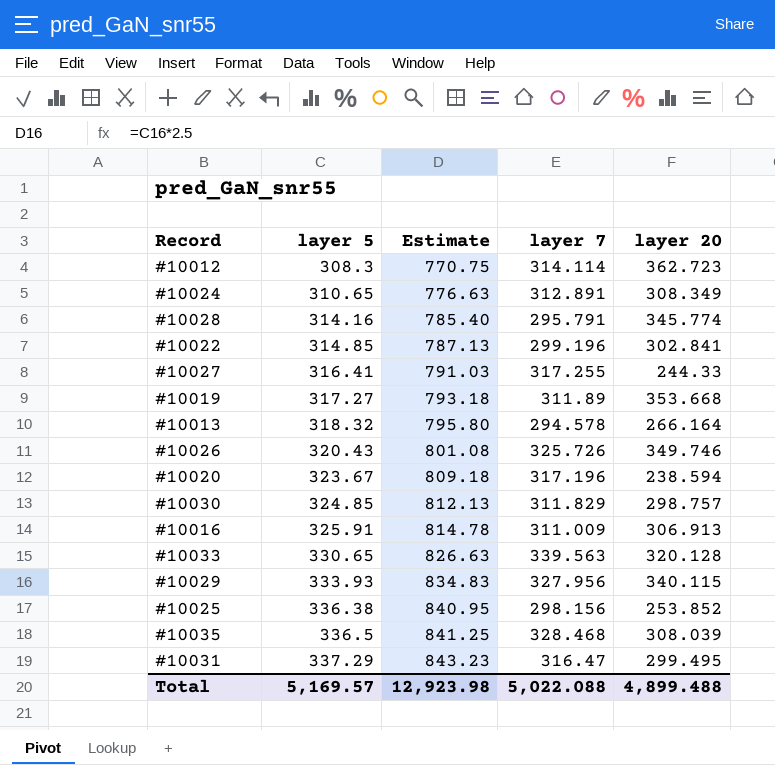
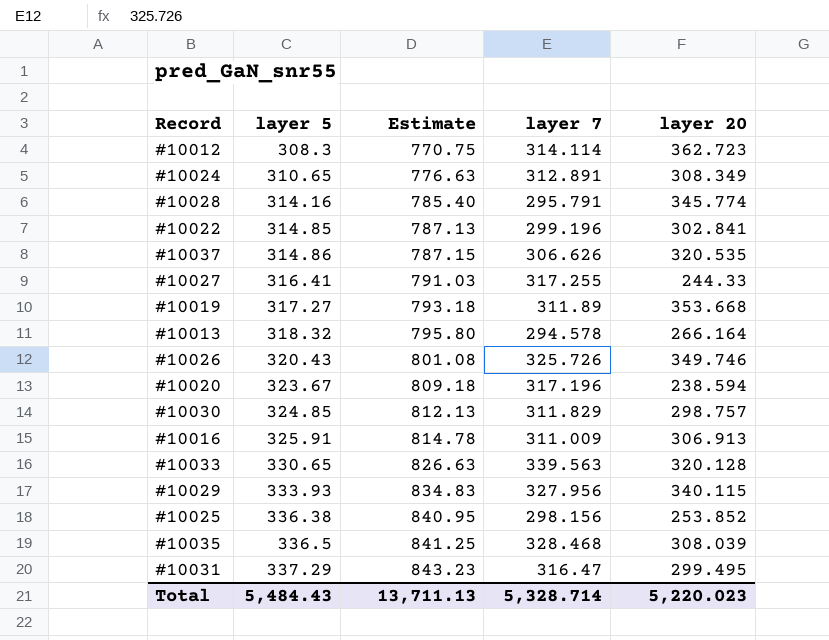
row #10037: none -> 314.86 | 787.15 | 306.626 | 320.535
Total | layer 5: 5,169.57 -> 5,484.43
Total | Estimate: 12,923.98 -> 13,711.13
Total | layer 7: 5,022.088 -> 5,328.714
Total | layer 20: 4,899.488 -> 5,220.023

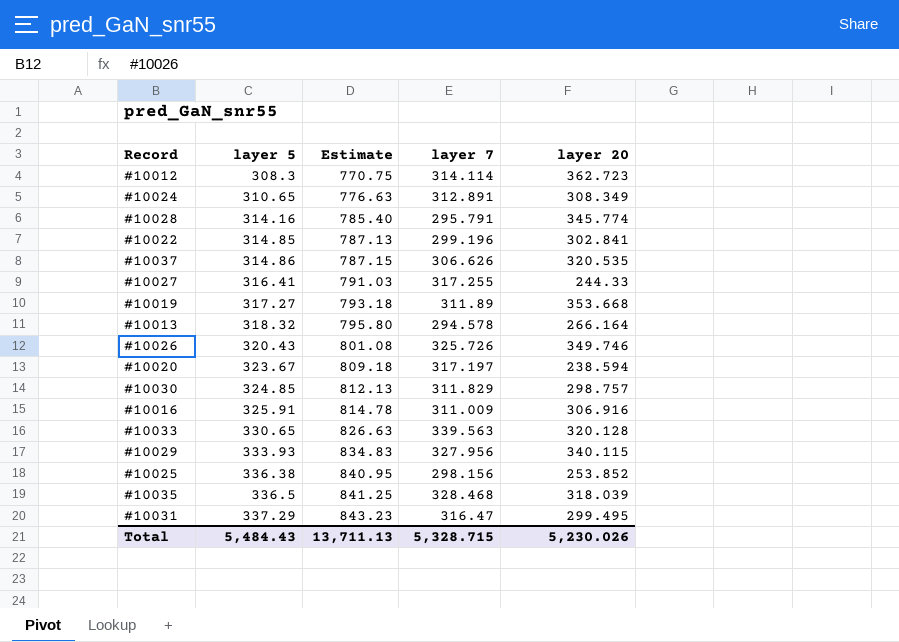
#10020 | layer 7: 317.196 -> 317.197
#10016 | layer 20: 306.913 -> 306.916
#10035 | layer 20: 308.039 -> 318.039
Total | layer 7: 5,328.714 -> 5,328.715
Total | layer 20: 5,220.023 -> 5,230.026

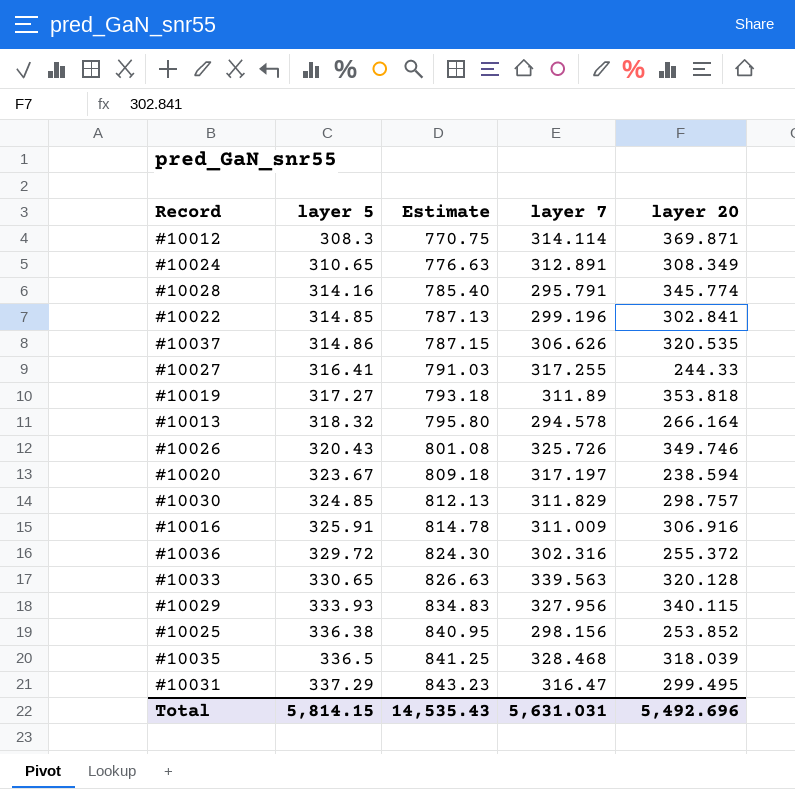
#10012 | layer 20: 362.723 -> 369.871
#10019 | layer 20: 353.668 -> 353.818
row #10036: none -> 329.72 | 824.30 | 302.316 | 255.372
Total | layer 5: 5,484.43 -> 5,814.15
Total | Estimate: 13,711.13 -> 14,535.43
Total | layer 7: 5,328.715 -> 5,631.031
Total | layer 20: 5,230.026 -> 5,492.696

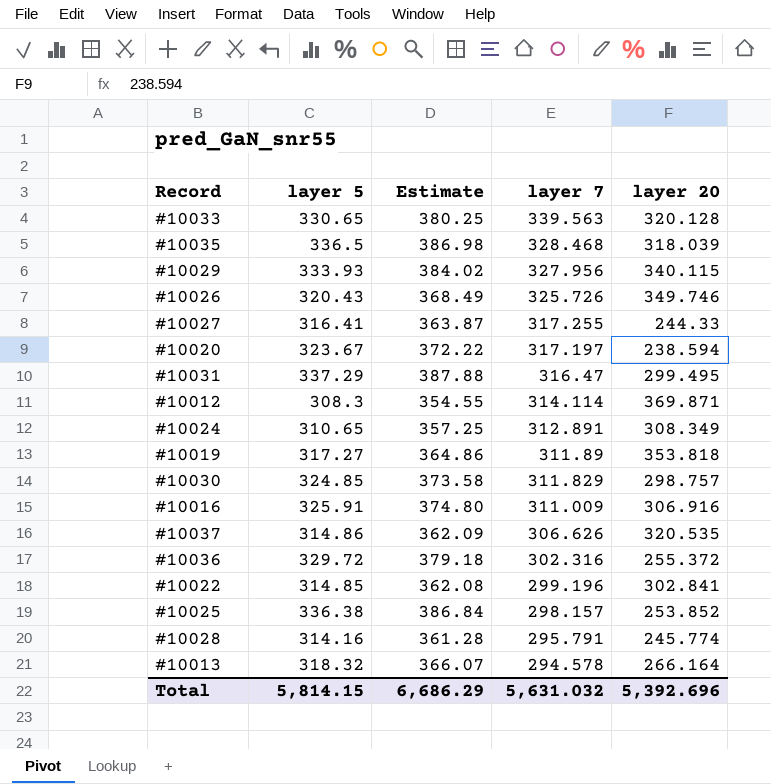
row order: layer 5 ascending -> layer 7 descending
column Estimate | formula: [layer 5] * 2.5 -> [layer 5] * 1.15
#10025 | layer 7: 298.156 -> 298.157
#10028 | layer 20: 345.774 -> 245.774
Total | Estimate: 14,535.43 -> 6,686.29
Total | layer 7: 5,631.031 -> 5,631.032
Total | layer 20: 5,492.696 -> 5,392.696

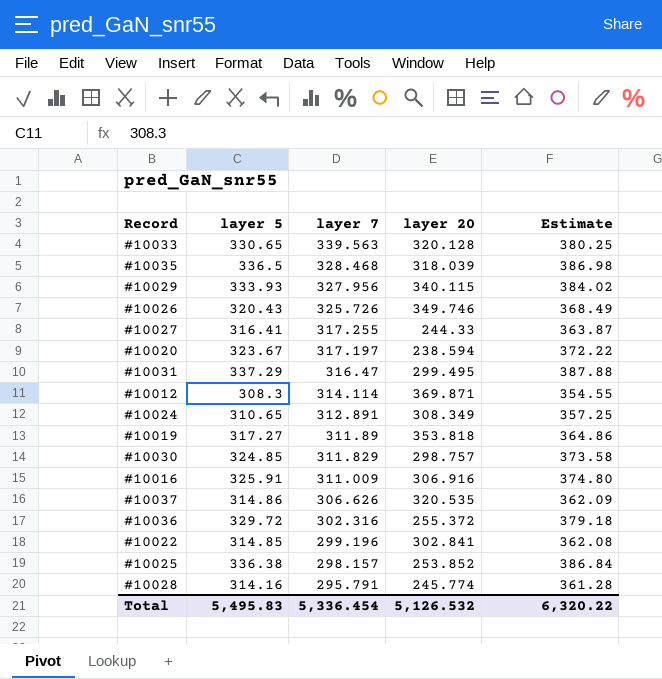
column Estimate | position: 3 -> 5
row #10013: 318.32 | 366.07 | 294.578 | 266.164 -> none
Total | layer 5: 5,814.15 -> 5,495.83
Total | layer 7: 5,631.032 -> 5,336.454
Total | layer 20: 5,392.696 -> 5,126.532
Total | Estimate: 6,686.29 -> 6,320.22

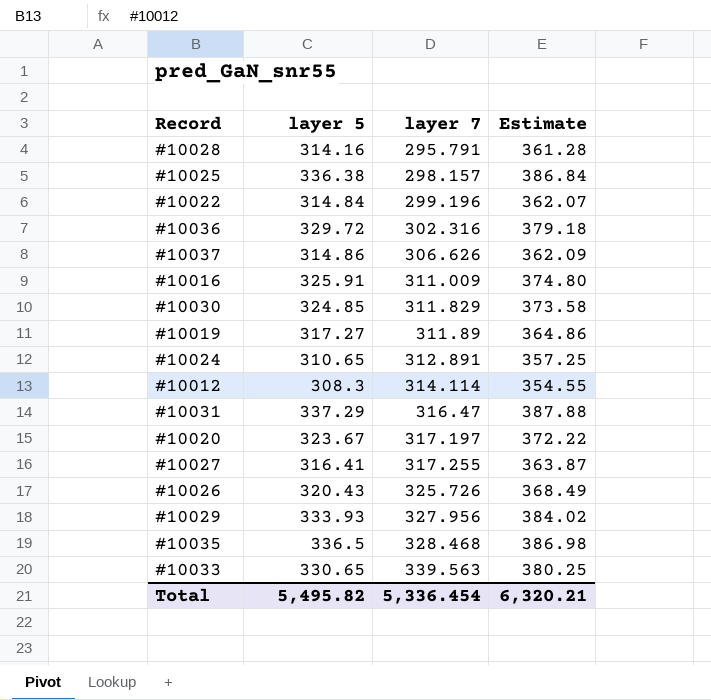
row order: layer 7 descending -> layer 7 ascending
column layer 20 | position: 4 -> none
#10022 | layer 5: 314.85 -> 314.84
#10022 | Estimate: 362.08 -> 362.07
Total | layer 5: 5,495.83 -> 5,495.82
Total | Estimate: 6,320.22 -> 6,320.21

